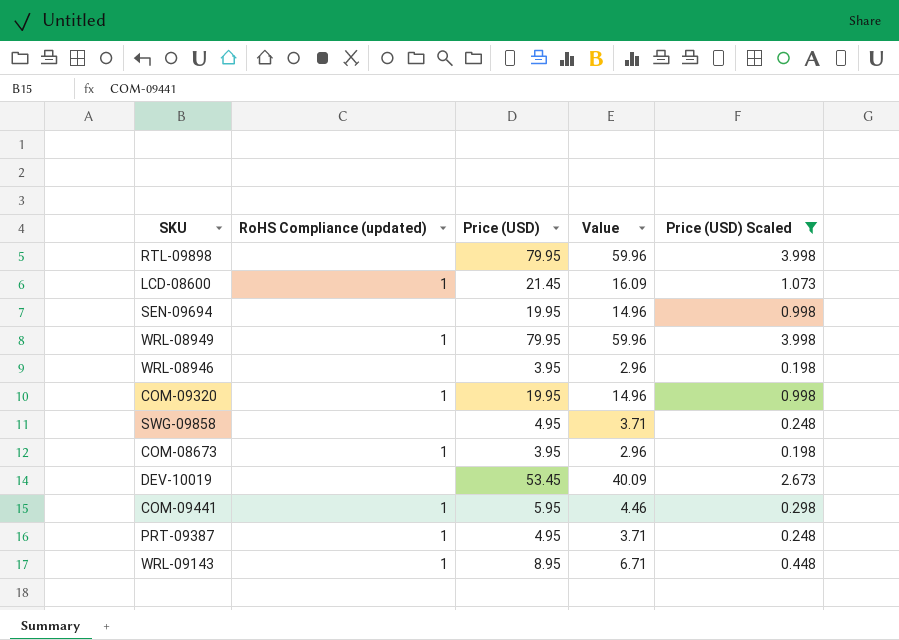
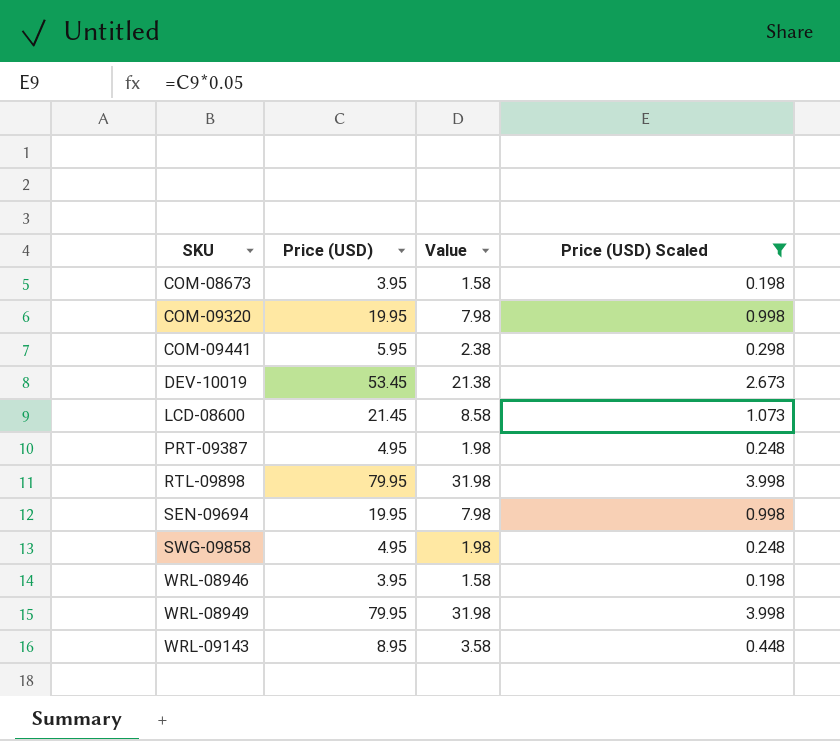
row order: none -> SKU ascending
column RoHS Compliance (updated) | position: 2 -> none
column Value | formula: [Price (USD)] * 0.75 -> [Price (USD)] * 0.4

